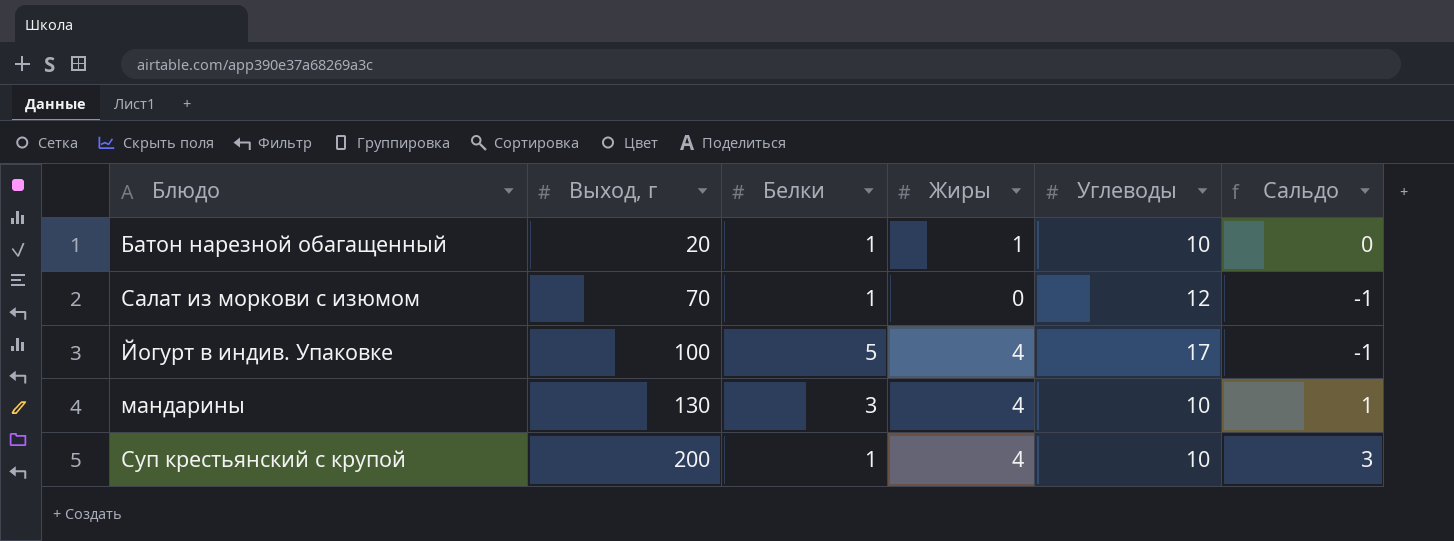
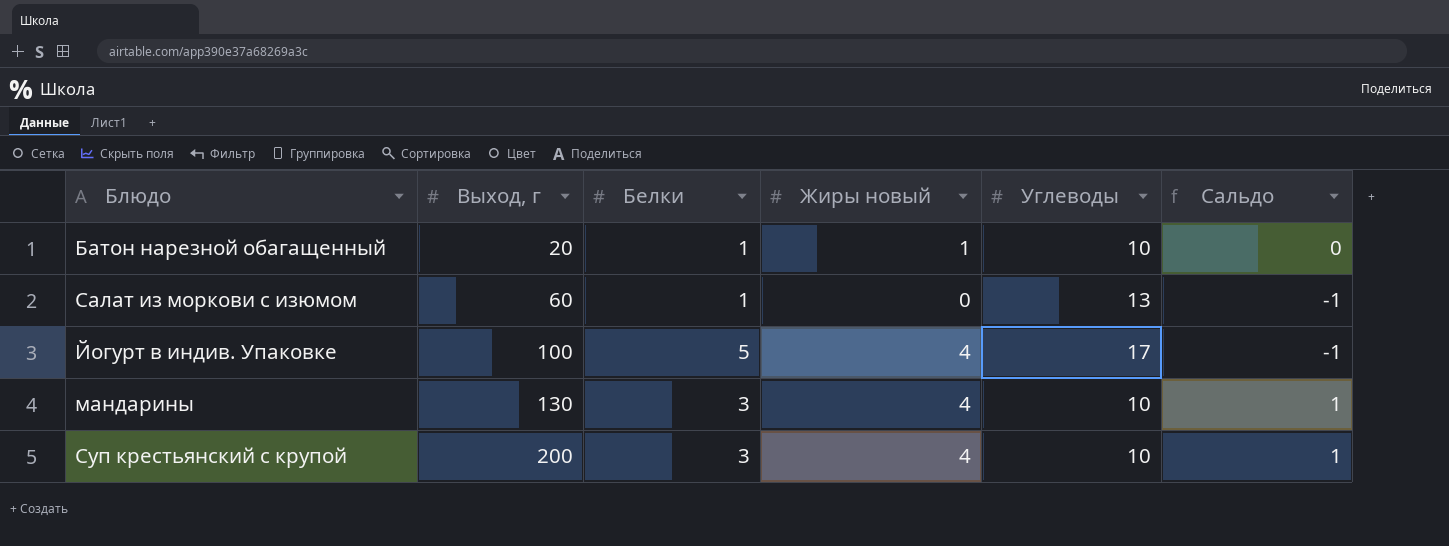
column name: Жиры -> Жиры новый
Салат из моркови с изюмом | Выход, г: 70 -> 60
Салат из моркови с изюмом | Углеводы: 12 -> 13
Суп крестьянский с крупой | Белки: 1 -> 3
Суп крестьянский с крупой | Сальдо: 3 -> 1

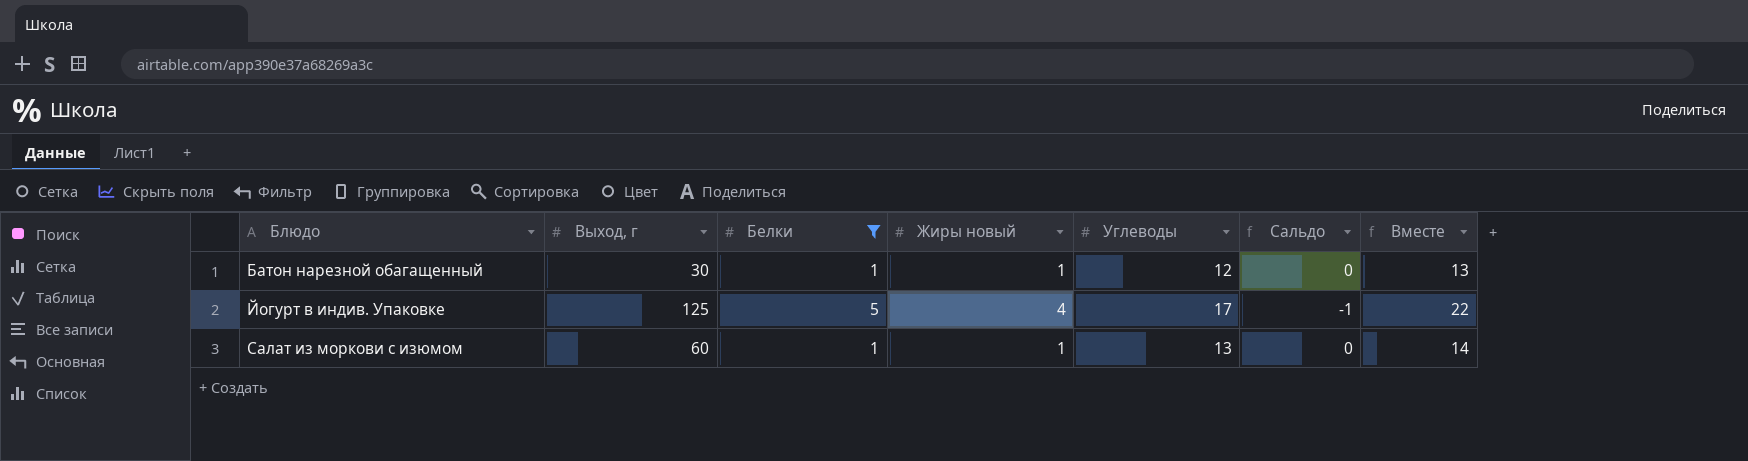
filter: none -> Белки != 3
row order: Выход, г ascending -> Блюдо ascending
column Вместе | formula: none -> [Белки] + [Углеводы]
Батон нарезной обагащенный | Выход, г: 20 -> 30
Батон нарезной обагащенный | Углеводы: 10 -> 12
Йогурт в индив. Упаковке | Выход, г: 100 -> 125
Салат из моркови с изюмом | Жиры новый: 0 -> 1
Салат из моркови с изюмом | Сальдо: -1 -> 0

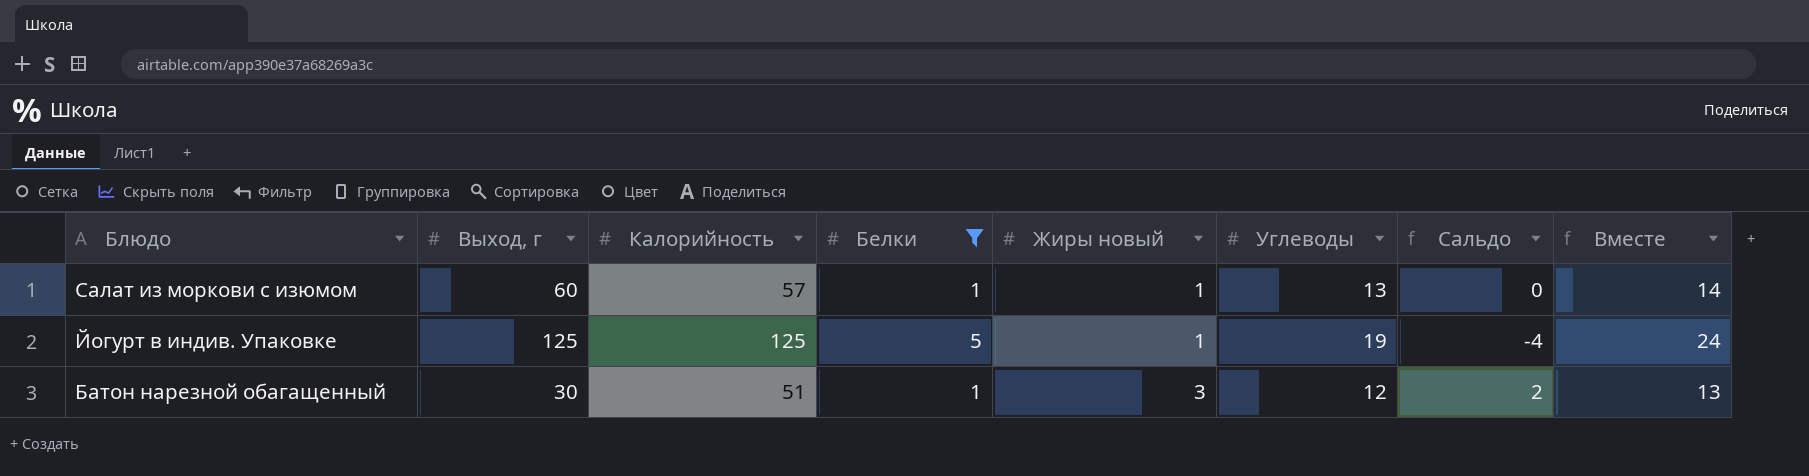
row order: Блюдо ascending -> Блюдо descending
column Калорийность | position: none -> 3
Йогурт в индив. Упаковке | Жиры новый: 4 -> 1
Йогурт в индив. Упаковке | Углеводы: 17 -> 19
Йогурт в индив. Упаковке | Сальдо: -1 -> -4
Йогурт в индив. Упаковке | Вместе: 22 -> 24
Батон нарезной обагащенный | Жиры новый: 1 -> 3
Батон нарезной обагащенный | Сальдо: 0 -> 2

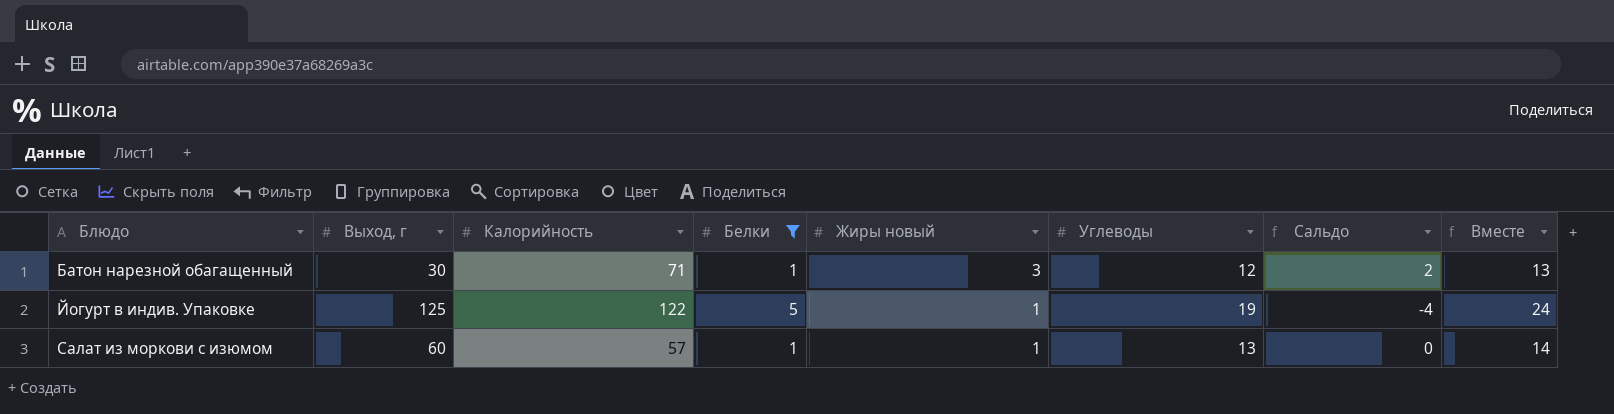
row order: Блюдо descending -> Блюдо ascending
Батон нарезной обагащенный | Калорийность: 51 -> 71
Йогурт в индив. Упаковке | Калорийность: 125 -> 122

